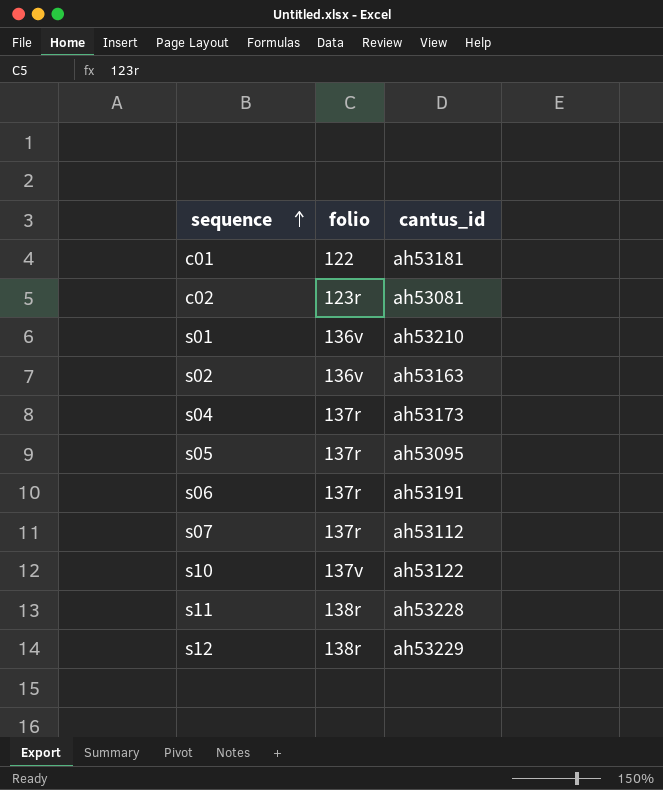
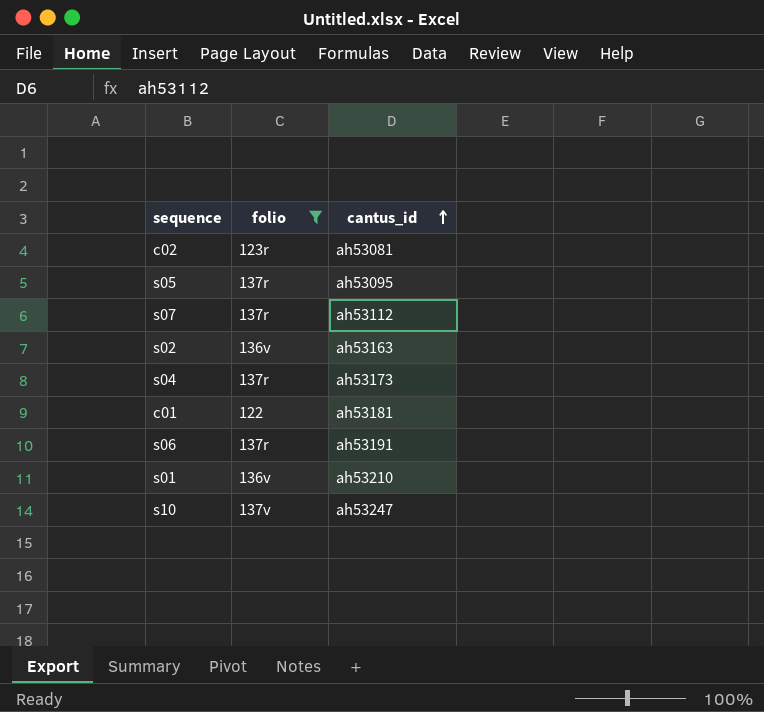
filter: none -> folio != 138r
row order: sequence ascending -> cantus_id ascending
s10 | cantus_id: ah53122 -> ah53247

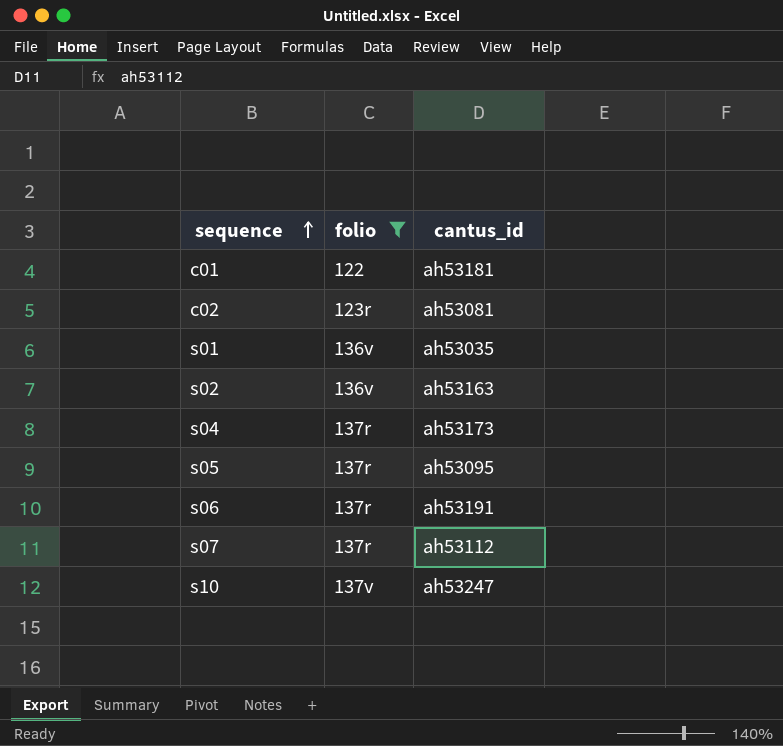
row order: cantus_id ascending -> sequence ascending
s01 | cantus_id: ah53210 -> ah53035

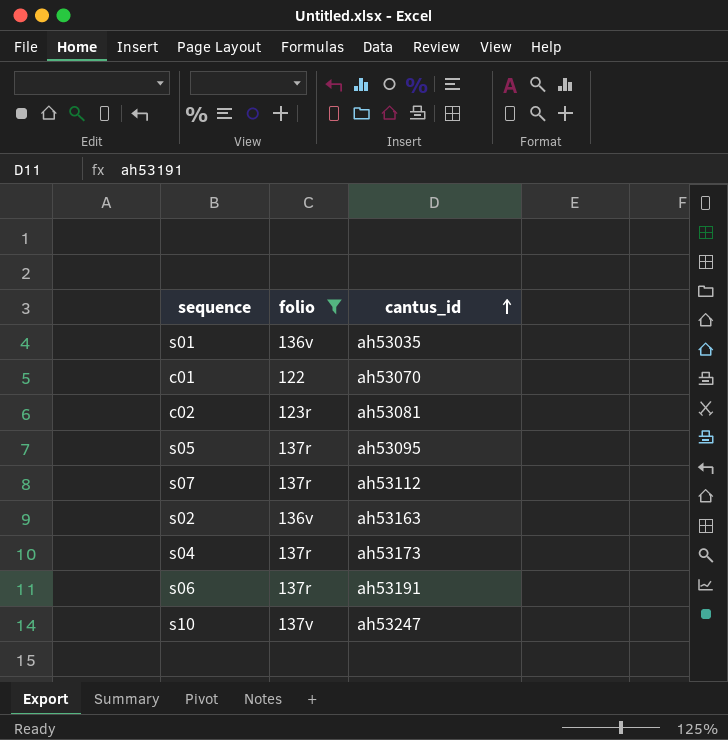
row order: sequence ascending -> cantus_id ascending
c01 | cantus_id: ah53181 -> ah53070

